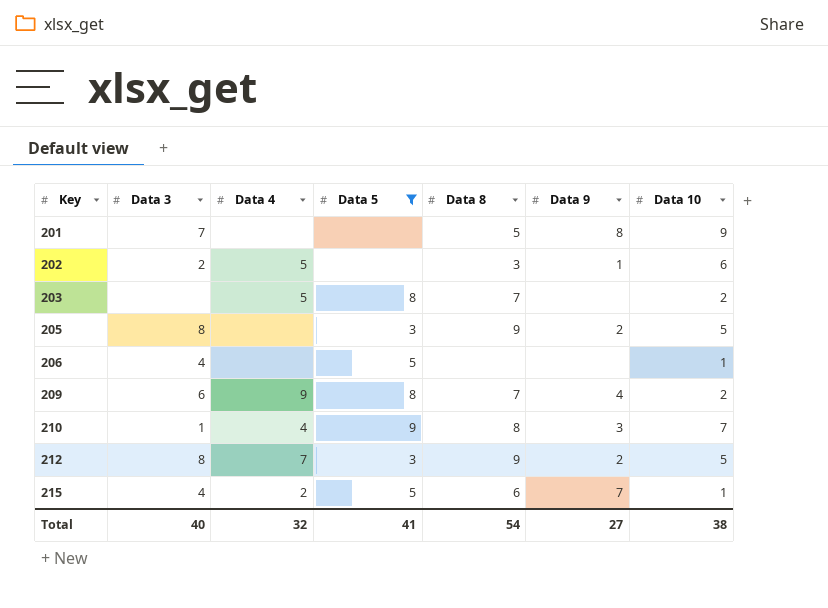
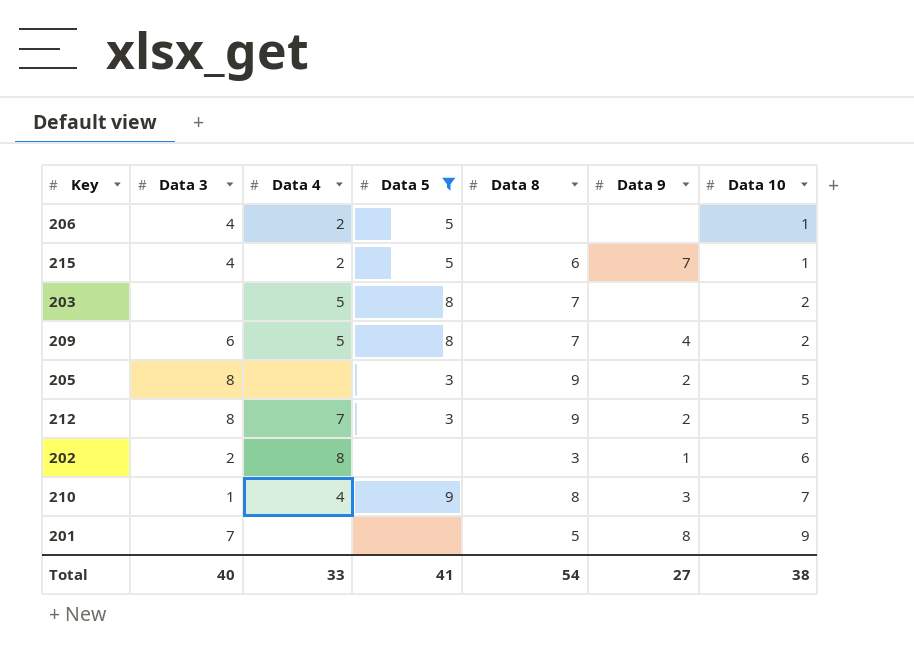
row order: Key ascending -> Data 10 ascending
206 | Data 4: none -> 2
209 | Data 4: 9 -> 5
202 | Data 4: 5 -> 8
Total | Data 4: 32 -> 33

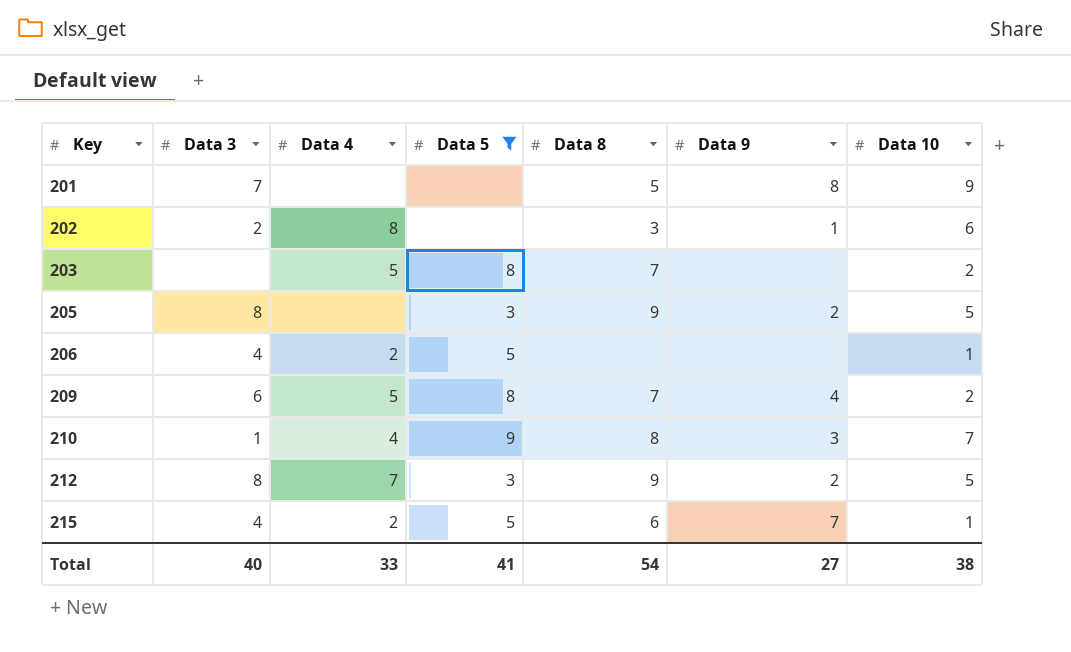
row order: Data 10 ascending -> Key ascending

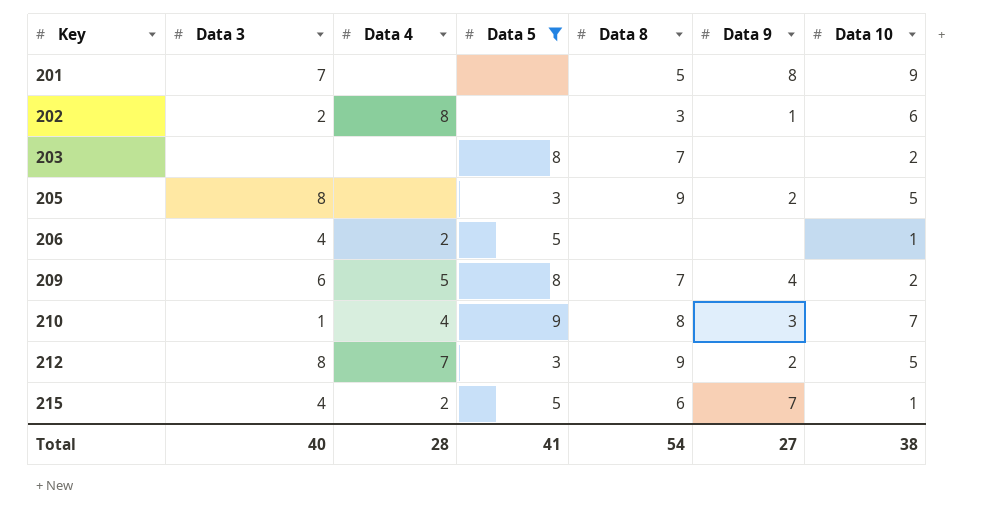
203 | Data 4: 5 -> none
Total | Data 4: 33 -> 28

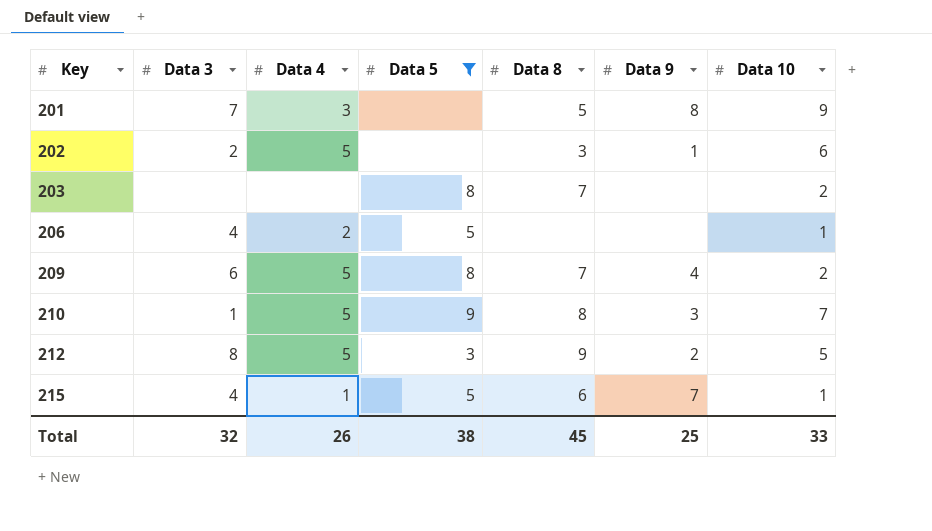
row 205: 8 | none | 3 | 9 | 2 | 5 -> none
201 | Data 4: none -> 3
202 | Data 4: 8 -> 5
210 | Data 4: 4 -> 5
212 | Data 4: 7 -> 5
215 | Data 4: 2 -> 1
Total | Data 3: 40 -> 32
Total | Data 4: 28 -> 26
Total | Data 5: 41 -> 38
Total | Data 8: 54 -> 45
Total | Data 9: 27 -> 25
Total | Data 10: 38 -> 33

